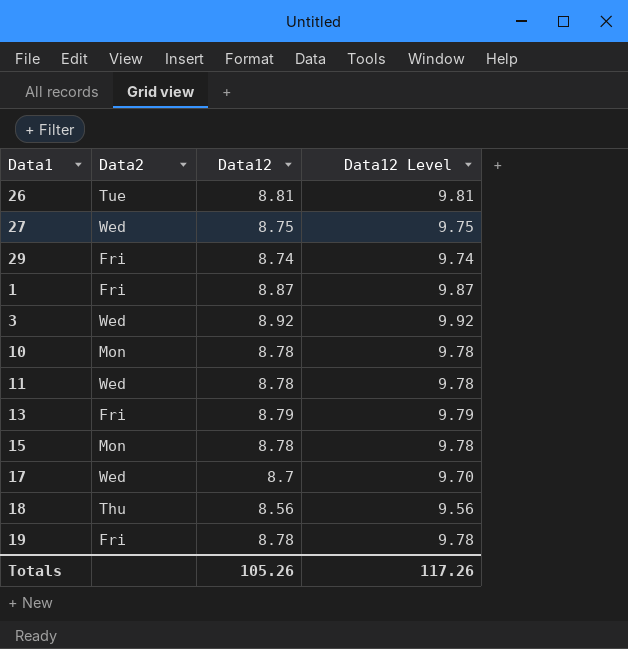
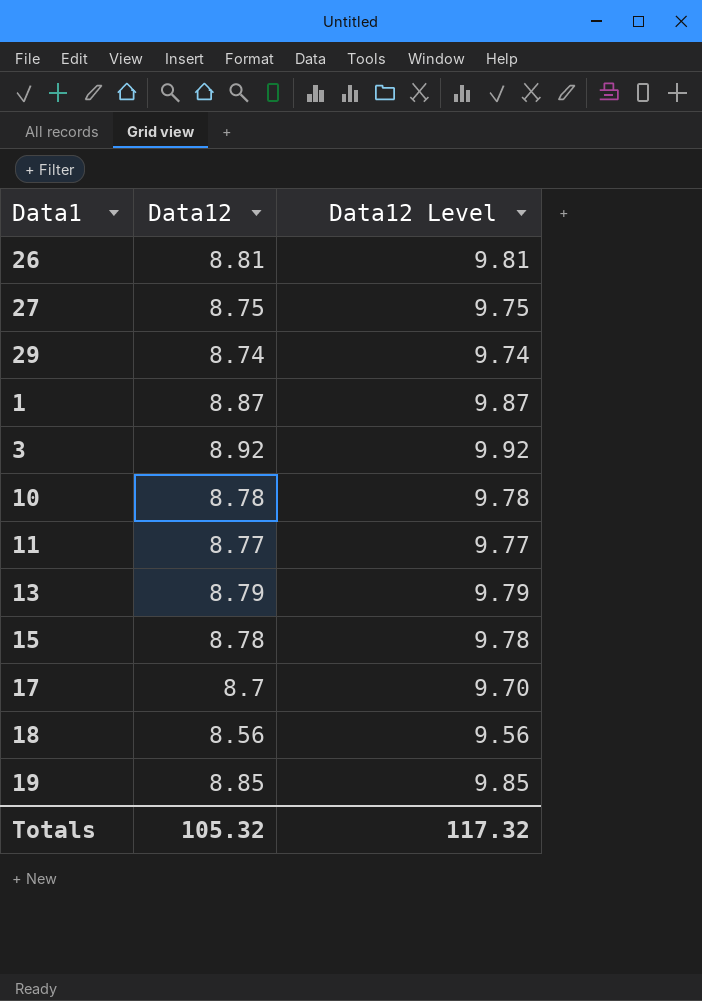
column Data2 | position: 2 -> none
11 | Data12: 8.78 -> 8.77
11 | Data12 Level: 9.78 -> 9.77
19 | Data12: 8.78 -> 8.85
19 | Data12 Level: 9.78 -> 9.85
Totals | Data12: 105.26 -> 105.32
Totals | Data12 Level: 117.26 -> 117.32

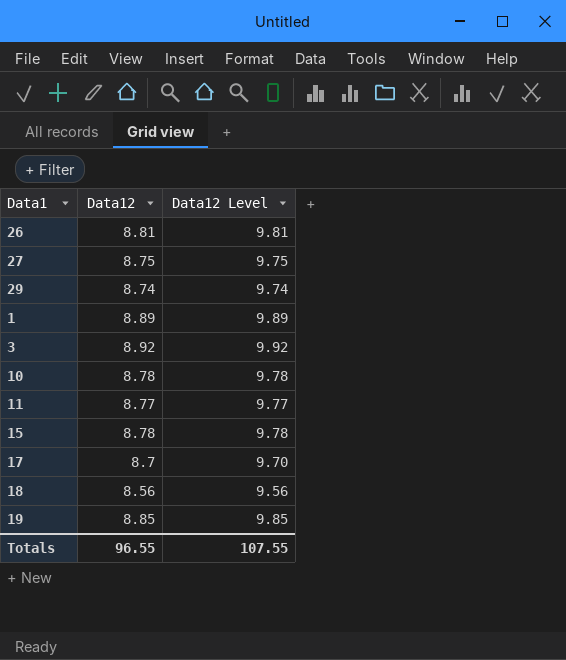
row 13: 8.79 | 9.79 -> none
1 | Data12: 8.87 -> 8.89
1 | Data12 Level: 9.87 -> 9.89
Totals | Data12: 105.32 -> 96.55
Totals | Data12 Level: 117.32 -> 107.55

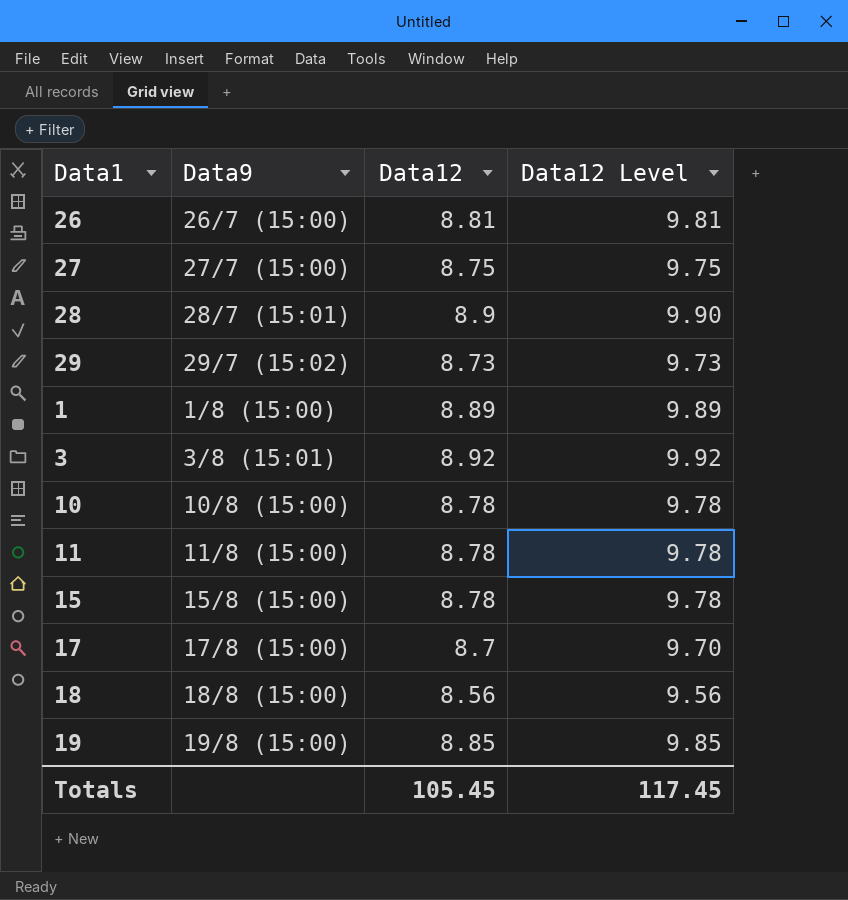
column Data9 | position: none -> 2
row 28: none -> 28/7 (15:01) | 8.9 | 9.90
29 | Data12: 8.74 -> 8.73
29 | Data12 Level: 9.74 -> 9.73
11 | Data12: 8.77 -> 8.78
11 | Data12 Level: 9.77 -> 9.78
Totals | Data12: 96.55 -> 105.45
Totals | Data12 Level: 107.55 -> 117.45

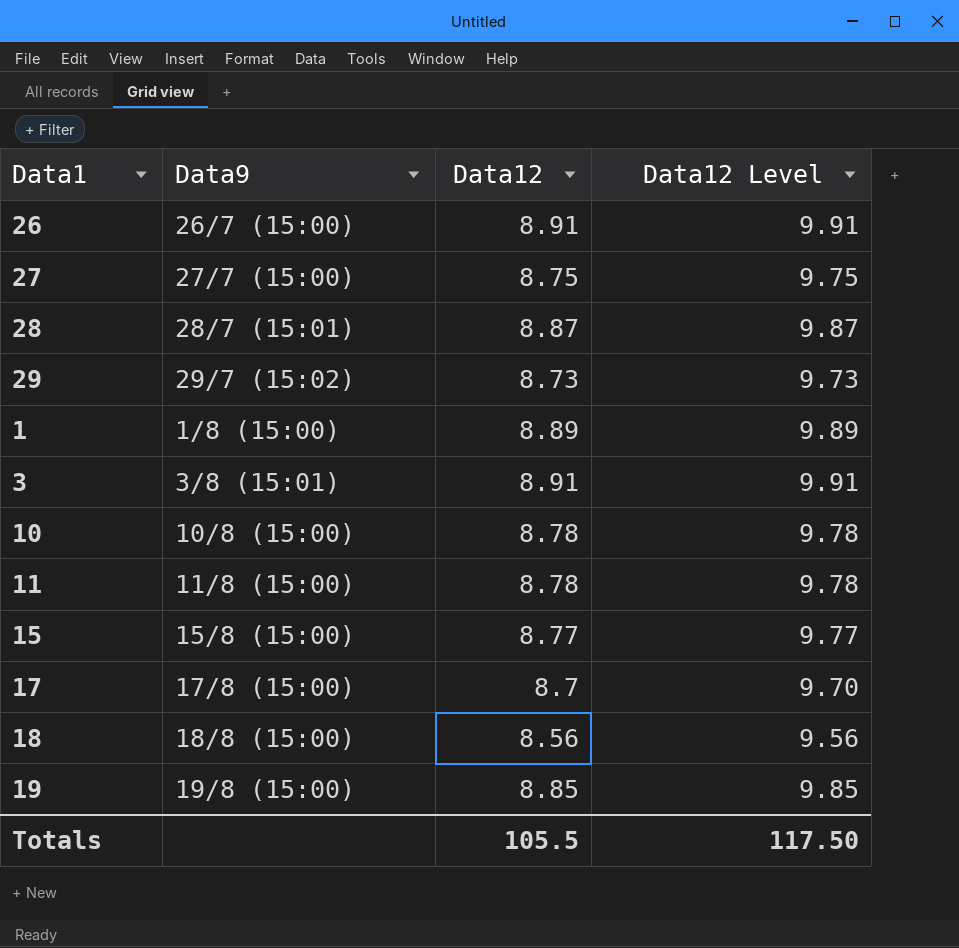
26 | Data12: 8.81 -> 8.91
26 | Data12 Level: 9.81 -> 9.91
28 | Data12: 8.9 -> 8.87
28 | Data12 Level: 9.90 -> 9.87
3 | Data12: 8.92 -> 8.91
3 | Data12 Level: 9.92 -> 9.91
15 | Data12: 8.78 -> 8.77
15 | Data12 Level: 9.78 -> 9.77
Totals | Data12: 105.45 -> 105.5
Totals | Data12 Level: 117.45 -> 117.50

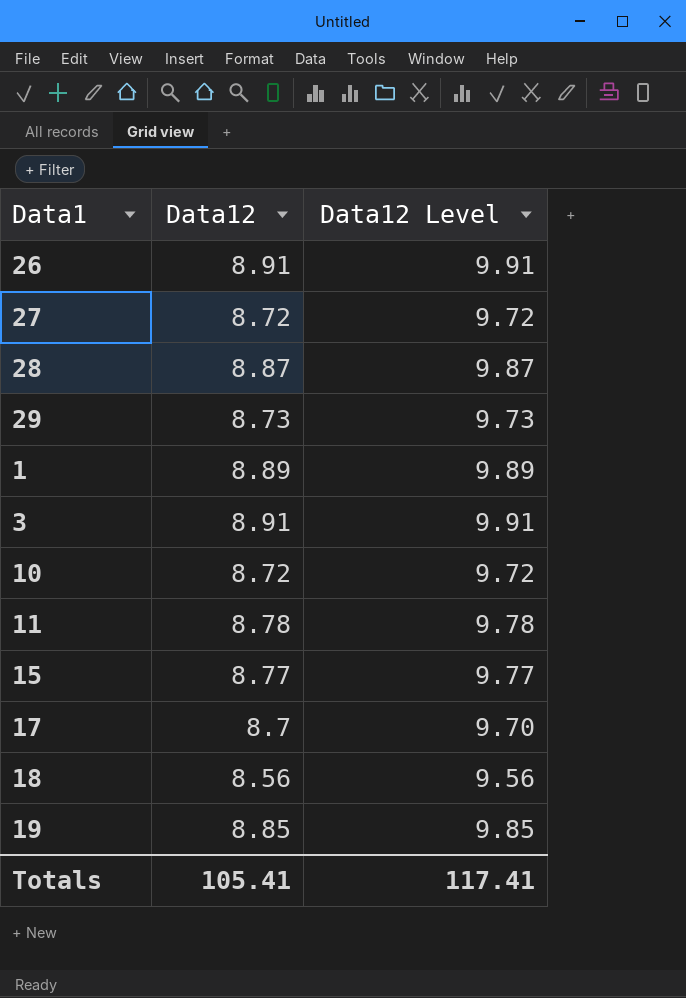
column Data9 | position: 2 -> none
27 | Data12: 8.75 -> 8.72
27 | Data12 Level: 9.75 -> 9.72
10 | Data12: 8.78 -> 8.72
10 | Data12 Level: 9.78 -> 9.72
Totals | Data12: 105.5 -> 105.41
Totals | Data12 Level: 117.50 -> 117.41

